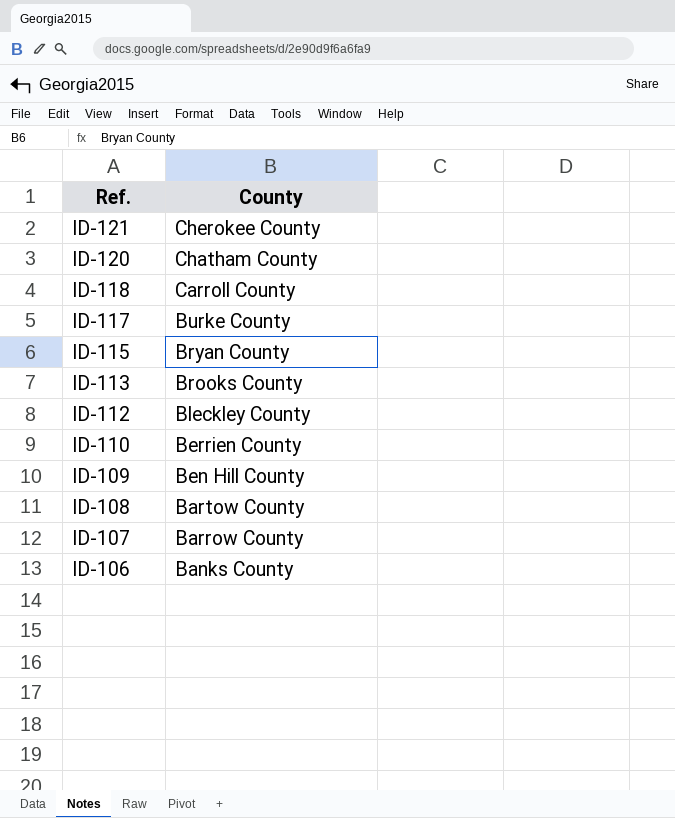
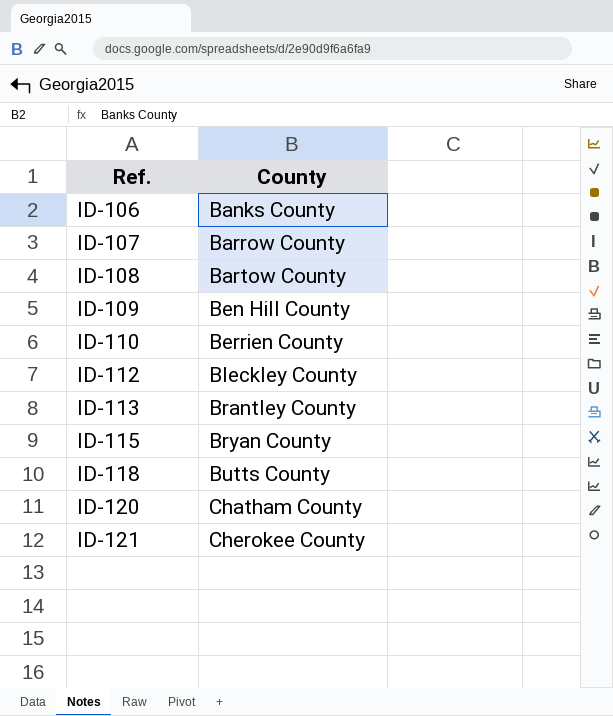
row order: Ref. descending -> Ref. ascending
row ID-117: Burke County -> none
ID-113 | County: Brooks County -> Brantley County
ID-118 | County: Carroll County -> Butts County

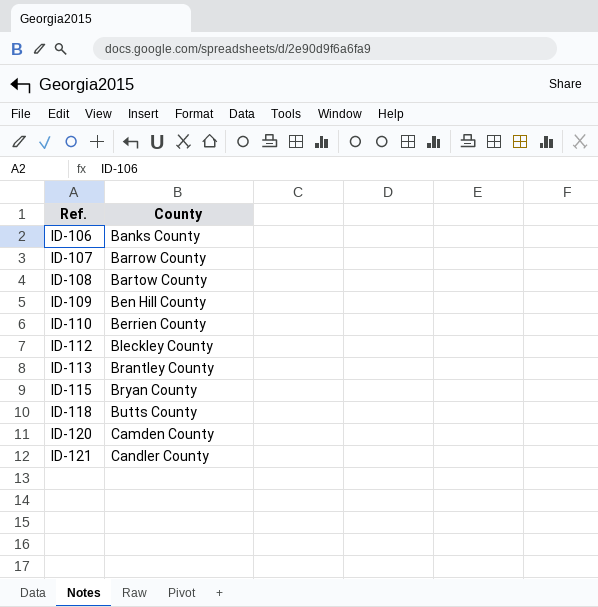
ID-120 | County: Chatham County -> Camden County
ID-121 | County: Cherokee County -> Candler County

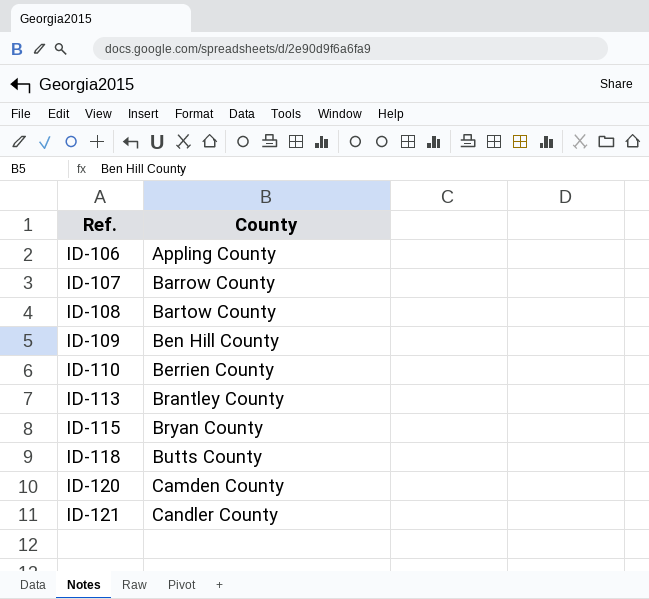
row ID-112: Bleckley County -> none
ID-106 | County: Banks County -> Appling County

